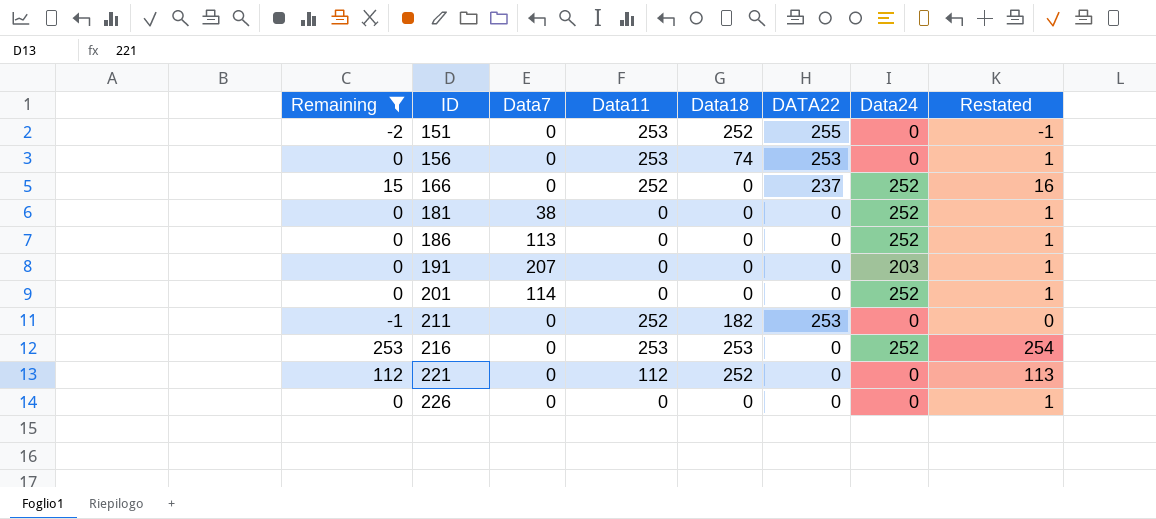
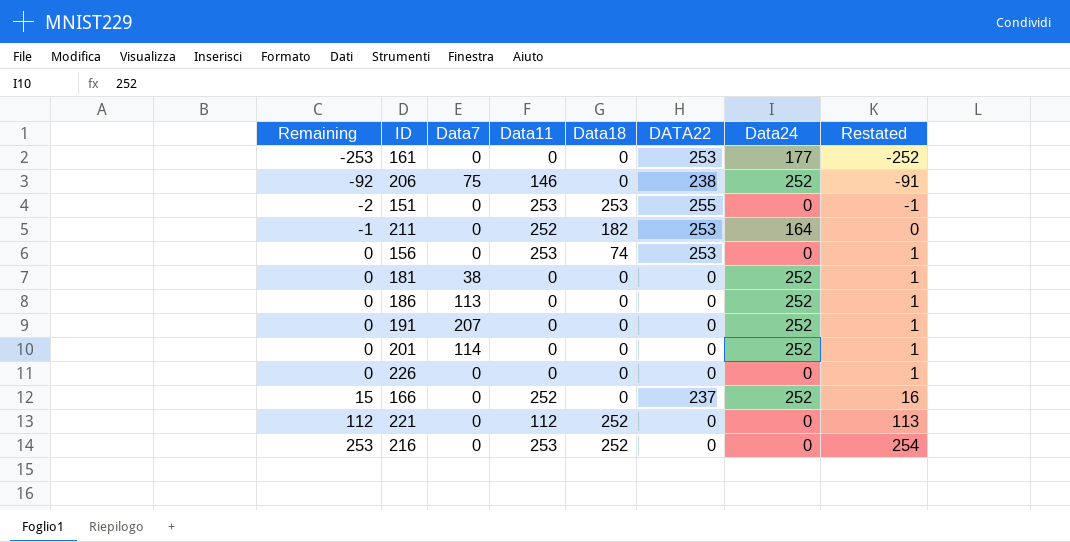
filter: Remaining >= -2 -> none
row order: ID ascending -> Remaining ascending
151 | Data18: 252 -> 253
211 | Data24: 0 -> 164
191 | Data24: 203 -> 252
216 | Data18: 253 -> 252
216 | Data24: 252 -> 0

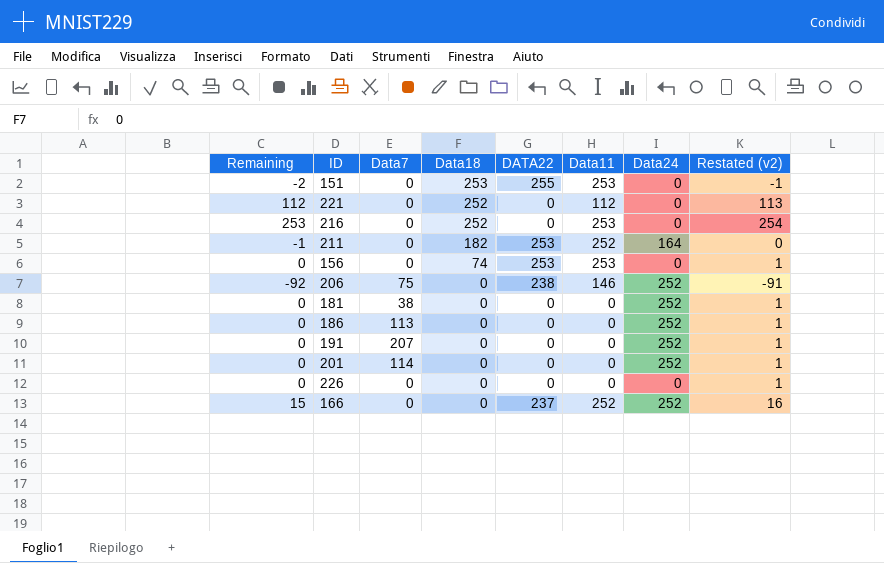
row order: Remaining ascending -> Data18 descending
column Data11 | position: 4 -> 6
column name: Restated -> Restated (v2)
row 161: -253 | 0 | 0 | 0 | 253 | 177 | -252 -> none

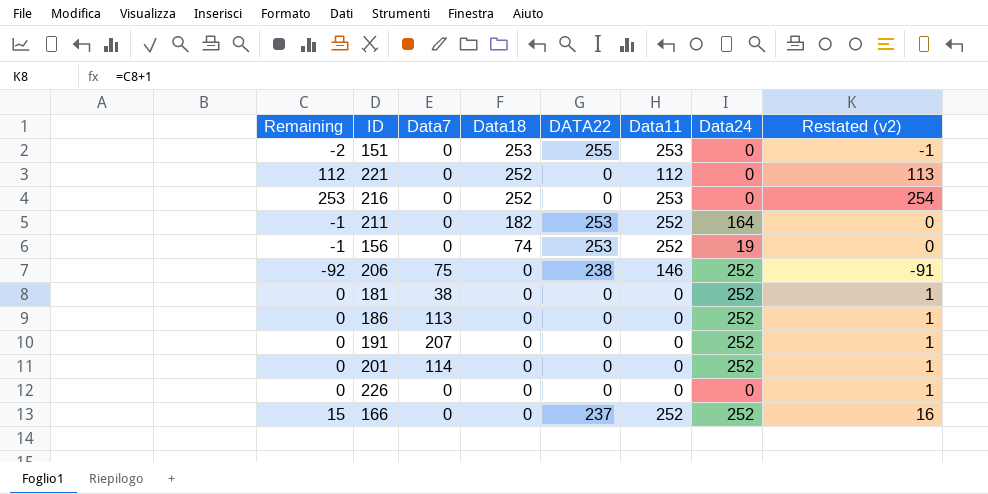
156 | Remaining: 0 -> -1
156 | Data11: 253 -> 252
156 | Data24: 0 -> 19
156 | Restated (v2): 1 -> 0

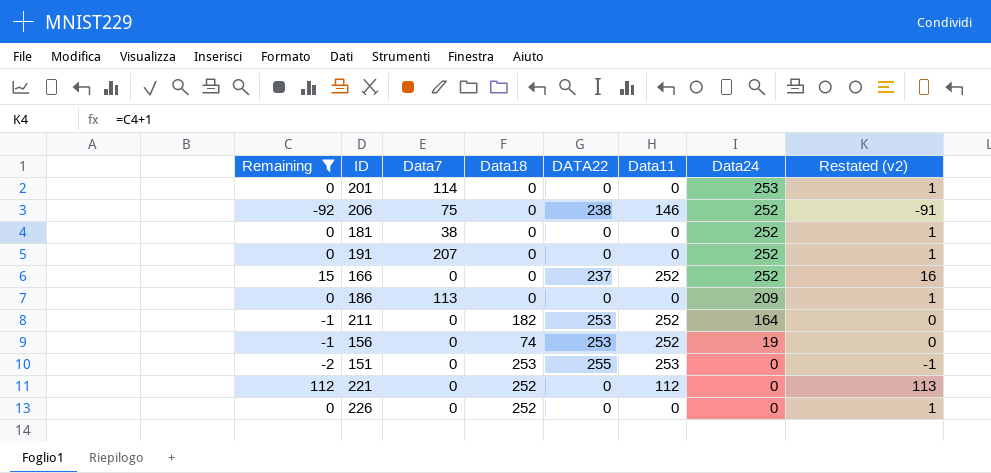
filter: none -> Remaining != 253
row order: Data18 descending -> Data24 descending
201 | Data24: 252 -> 253
186 | Data24: 252 -> 209
226 | Data18: 0 -> 252

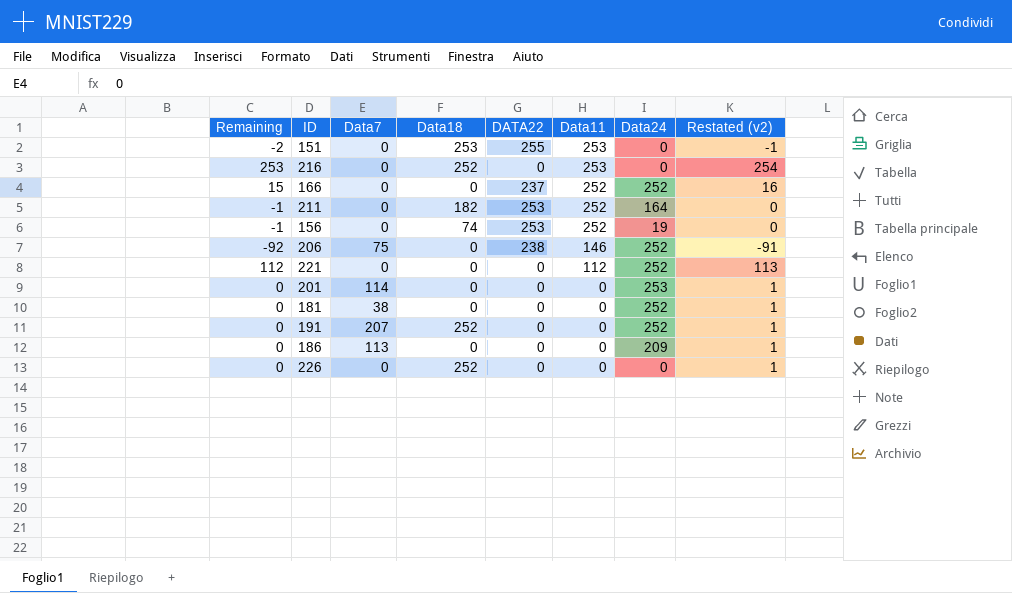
filter: Remaining != 253 -> none
row order: Data24 descending -> Data11 descending
221 | Data18: 252 -> 0
221 | Data24: 0 -> 252
191 | Data18: 0 -> 252

